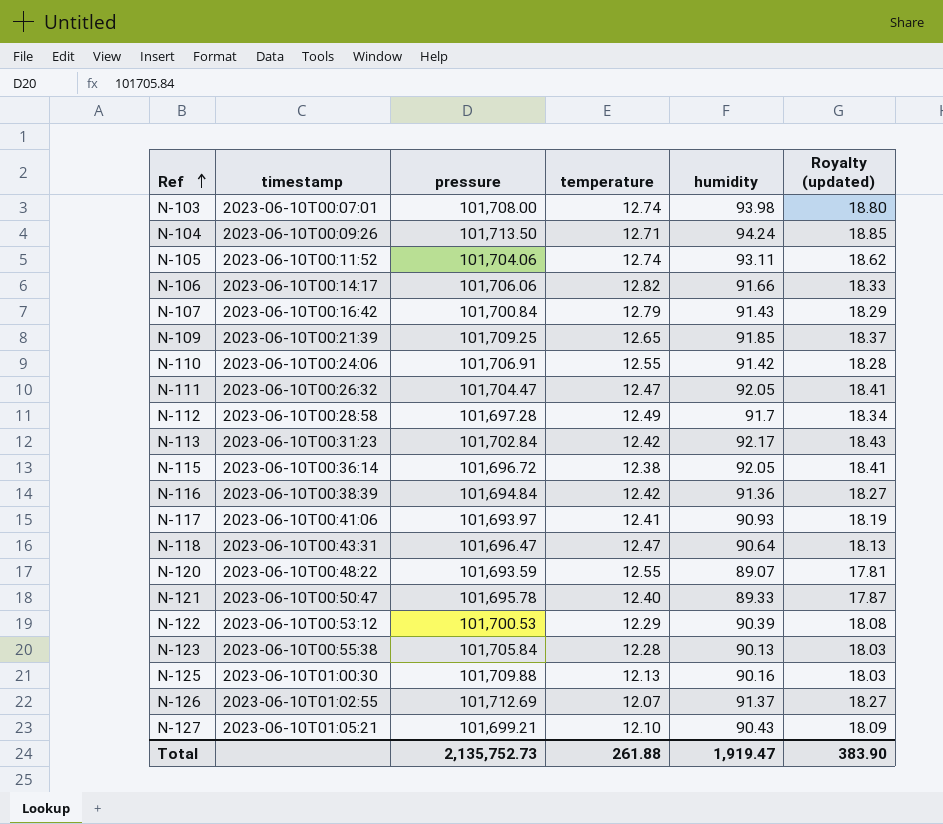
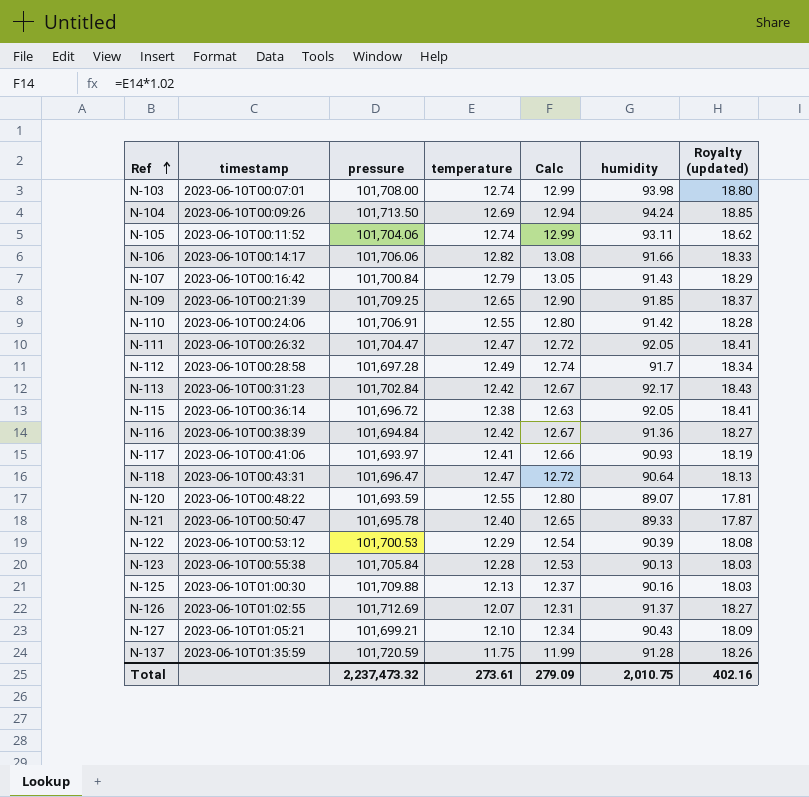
column Calc | formula: none -> [temperature] * 1.02
N-104 | temperature: 12.71 -> 12.69
row N-137: none -> 2023-06-10T01:35:59 | 101,720.59 | 11.75 | 11.99 | 91.28 | 18.26
Total | pressure: 2,135,752.73 -> 2,237,473.32
Total | temperature: 261.88 -> 273.61
Total | humidity: 1,919.47 -> 2,010.75
Total | Royalty (updated): 383.90 -> 402.16

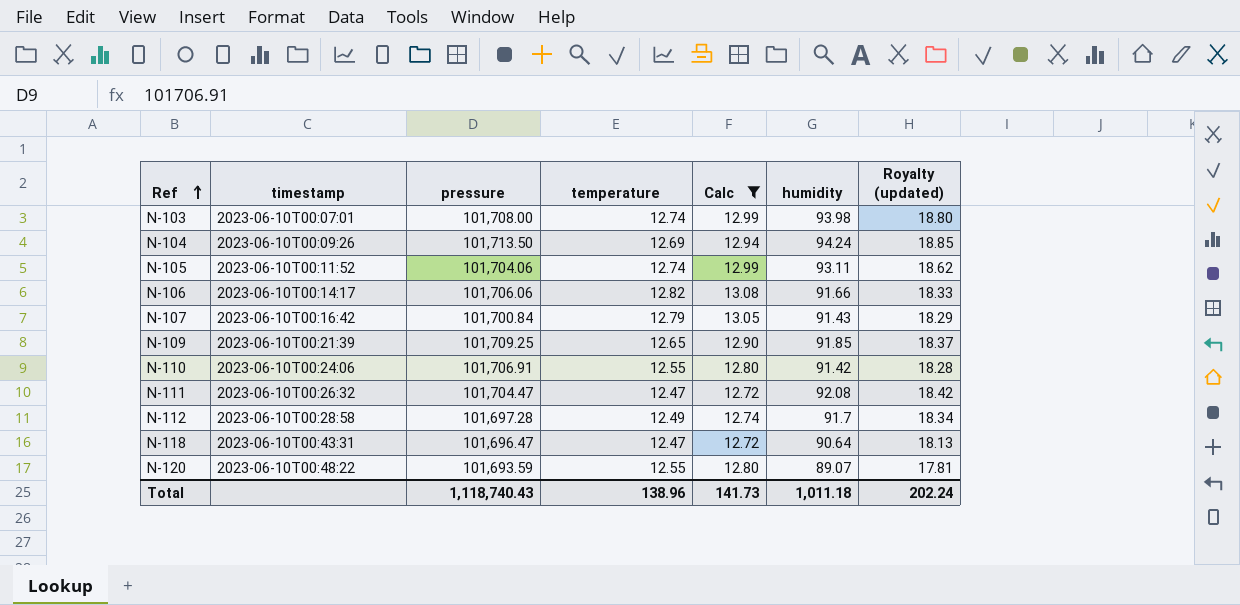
filter: none -> Calc >= 12.72
N-111 | humidity: 92.05 -> 92.08
N-111 | Royalty (updated): 18.41 -> 18.42
Total | pressure: 2,237,473.32 -> 1,118,740.43
Total | temperature: 273.61 -> 138.96
Total | Calc: 279.09 -> 141.73
Total | humidity: 2,010.75 -> 1,011.18
Total | Royalty (updated): 402.16 -> 202.24

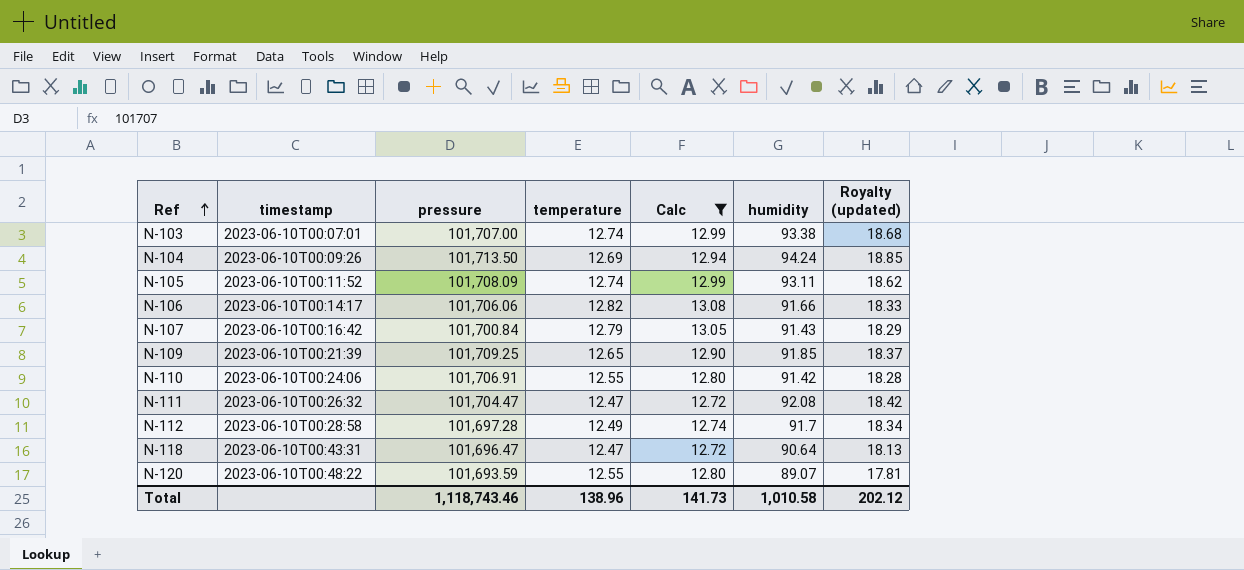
N-103 | pressure: 101,708.00 -> 101,707.00
N-103 | humidity: 93.98 -> 93.38
N-103 | Royalty (updated): 18.80 -> 18.68
N-105 | pressure: 101,704.06 -> 101,708.09
Total | pressure: 1,118,740.43 -> 1,118,743.46
Total | humidity: 1,011.18 -> 1,010.58
Total | Royalty (updated): 202.24 -> 202.12

